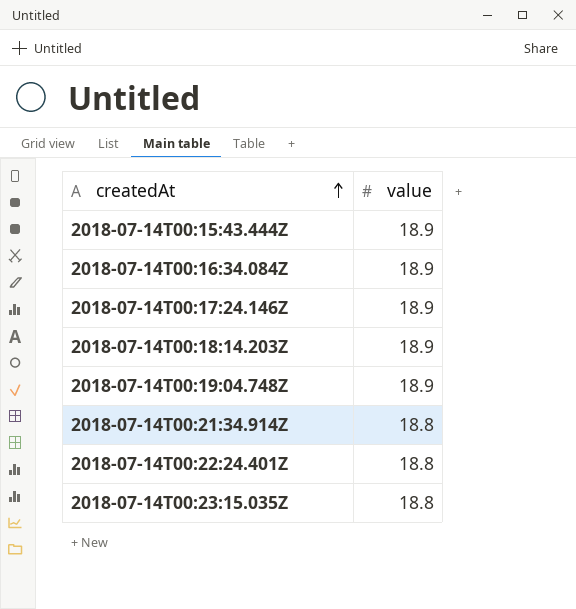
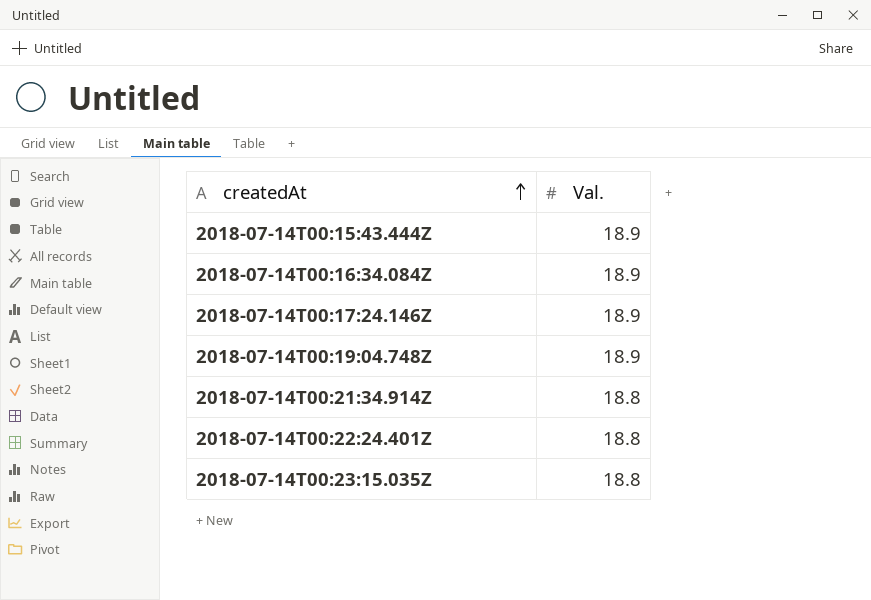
column name: value -> Val.
row 2018-07-14T00:18:14.203Z: 18.9 -> none

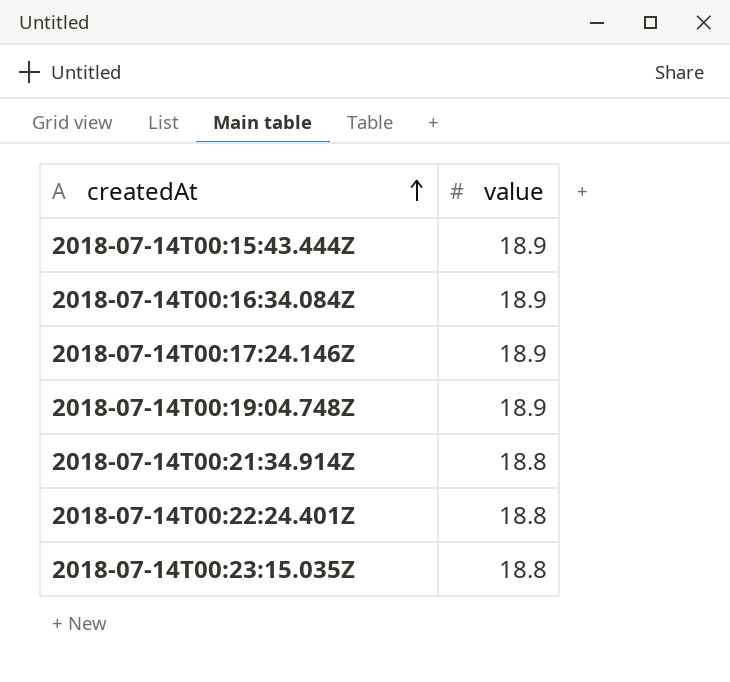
column name: Val. -> value

